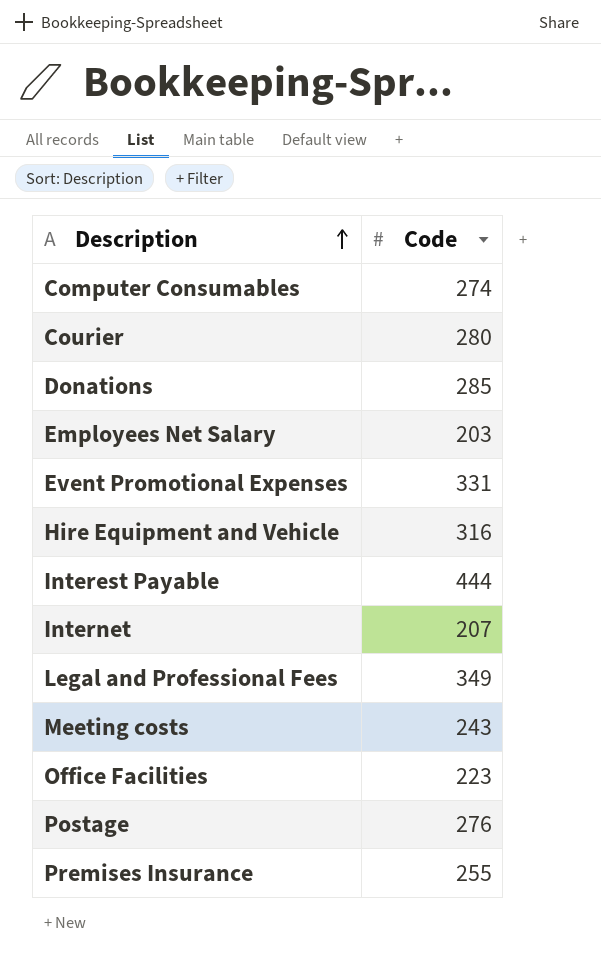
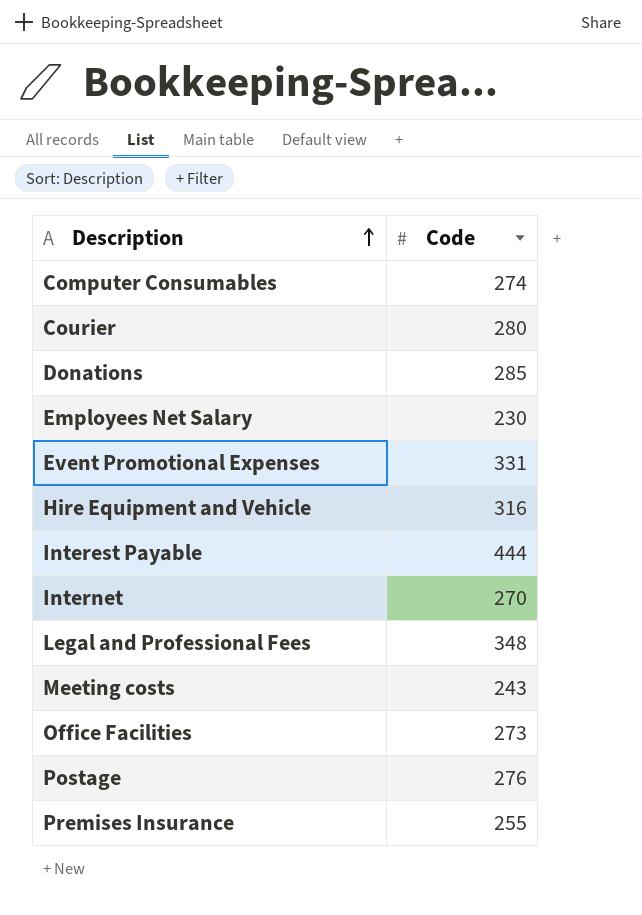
Employees Net Salary | Code: 203 -> 230
Internet | Code: 207 -> 270
Legal and Professional Fees | Code: 349 -> 348
Office Facilities | Code: 223 -> 273

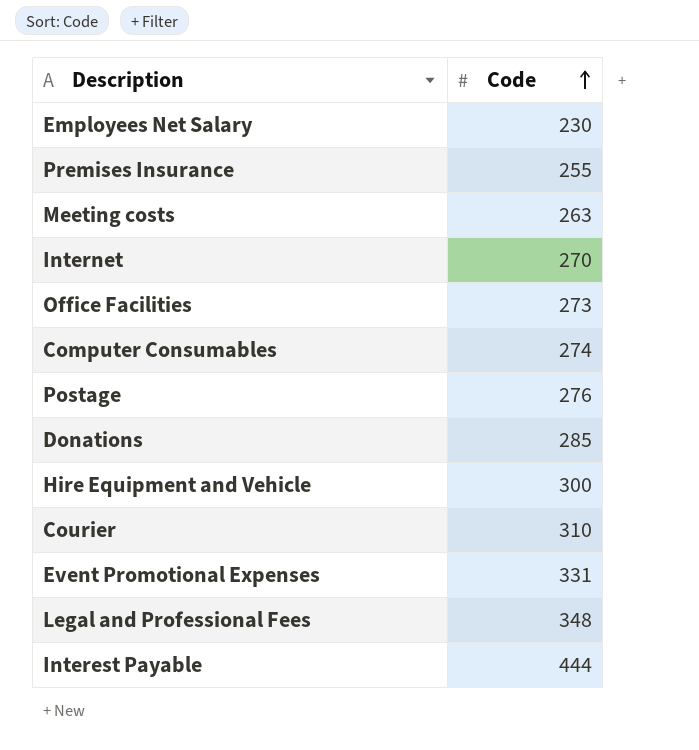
row order: Description ascending -> Code ascending
Meeting costs | Code: 243 -> 263
Hire Equipment and Vehicle | Code: 316 -> 300
Courier | Code: 280 -> 310

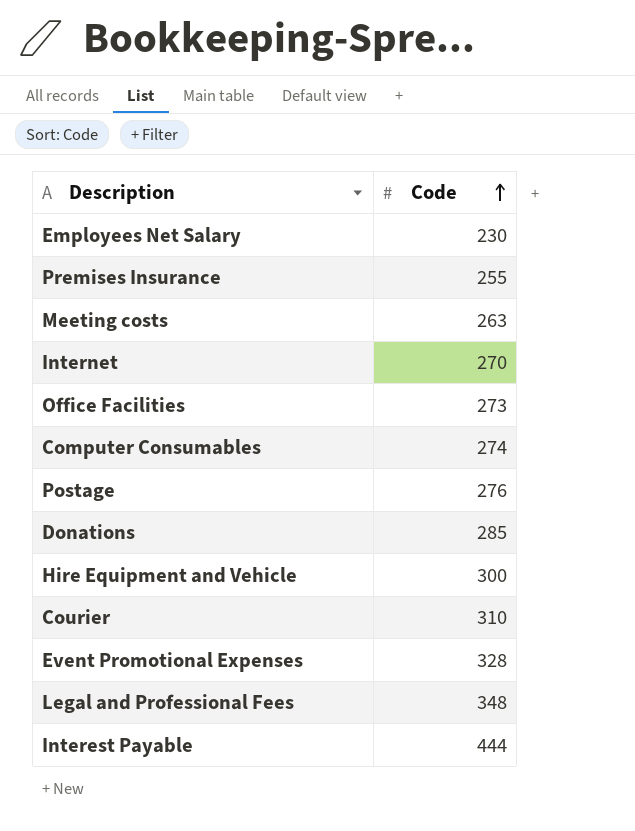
Event Promotional Expenses | Code: 331 -> 328

